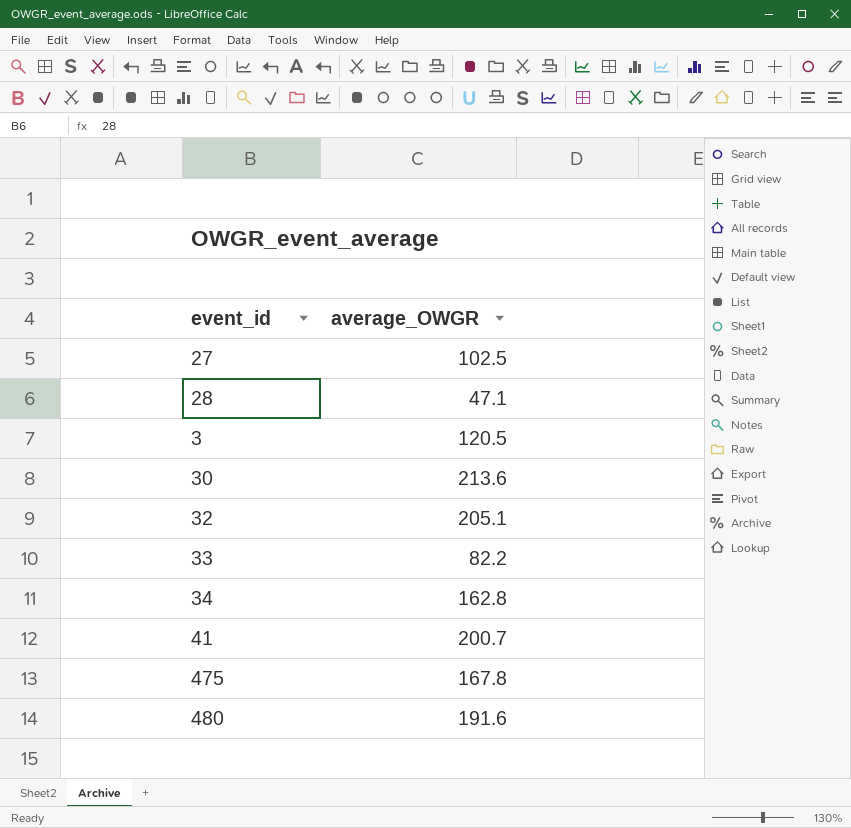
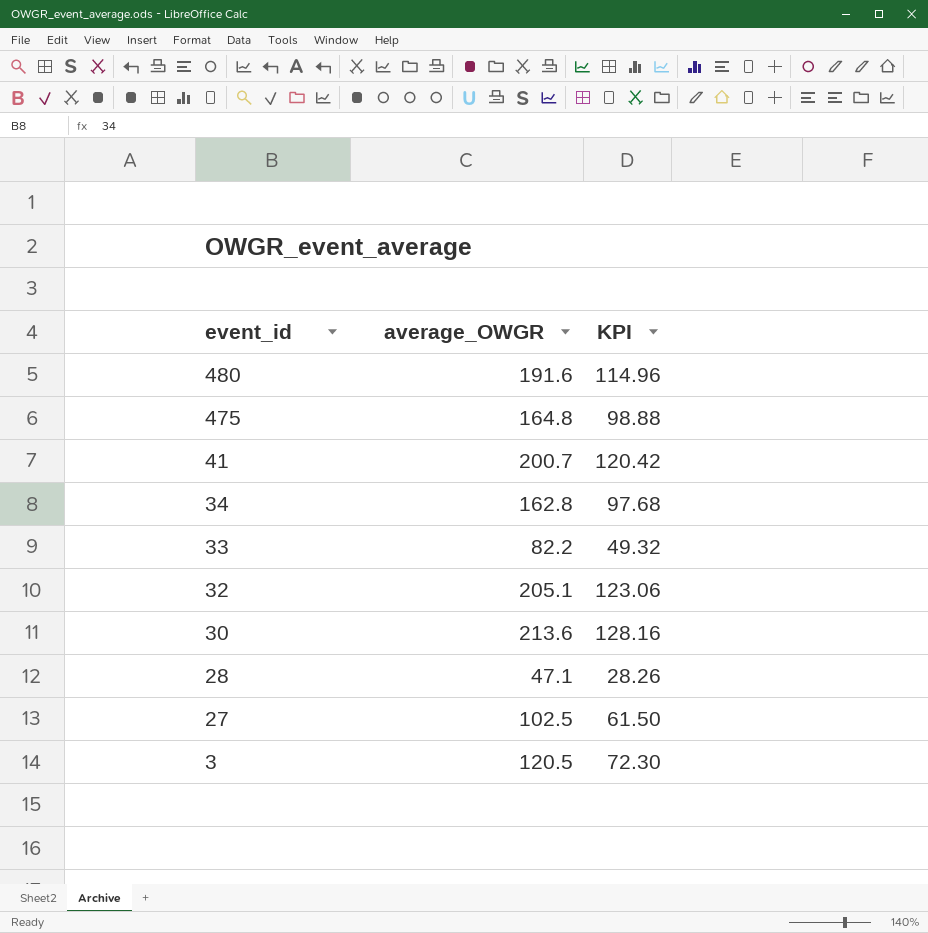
row order: none -> event_id descending
column KPI | formula: none -> [average_OWGR] * 0.6
475 | average_OWGR: 167.8 -> 164.8

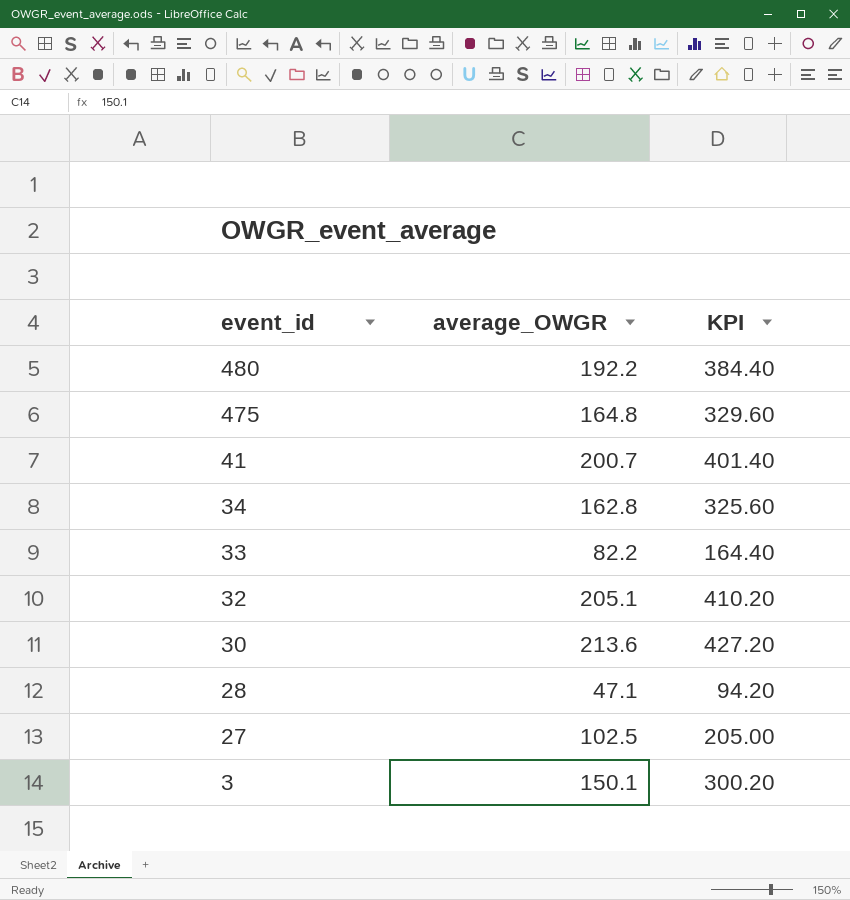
column KPI | formula: [average_OWGR] * 0.6 -> [average_OWGR] * 2
480 | average_OWGR: 191.6 -> 192.2
3 | average_OWGR: 120.5 -> 150.1

